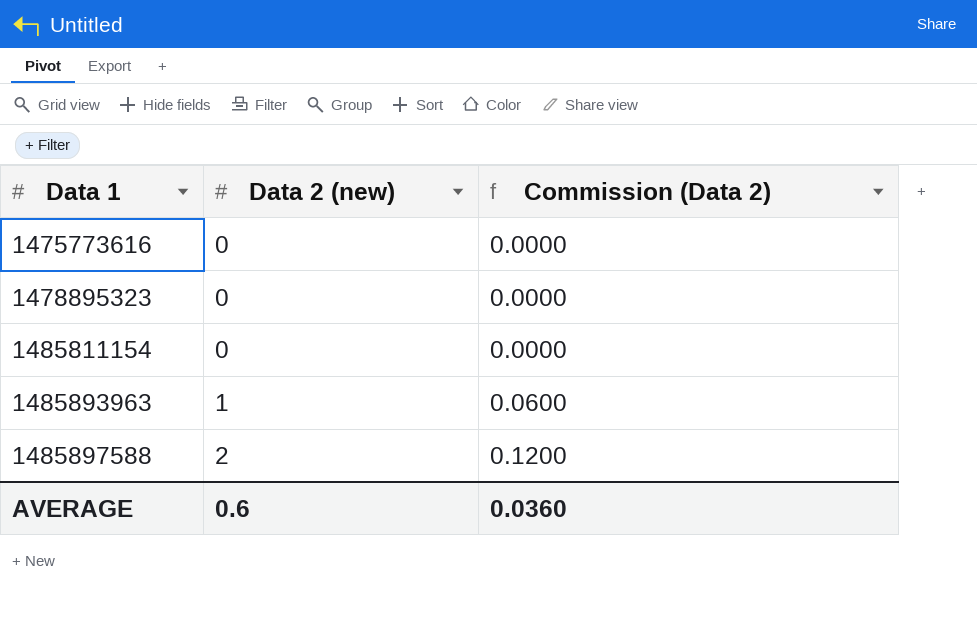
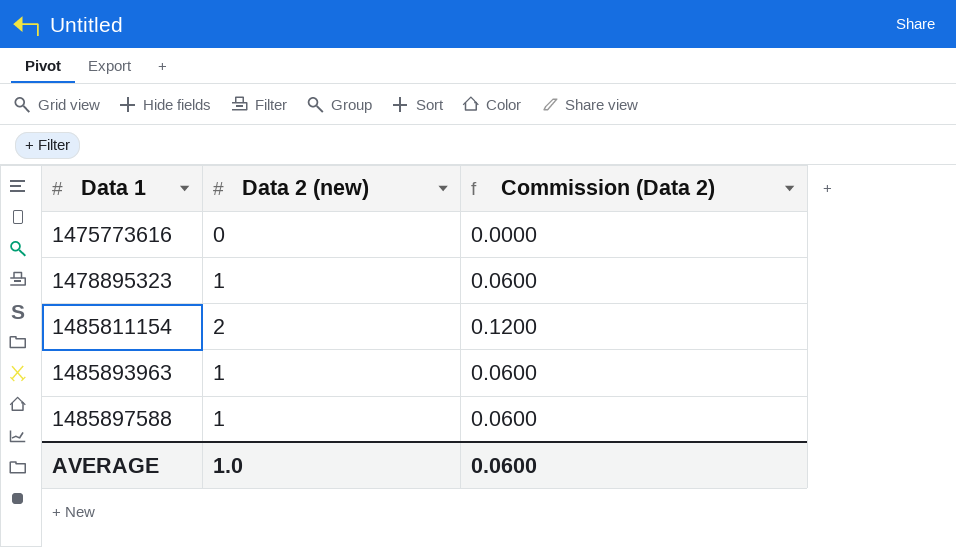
1478895323 | Data 2 (new): 0 -> 1
1478895323 | Commission (Data 2): 0.0000 -> 0.0600
1485811154 | Data 2 (new): 0 -> 2
1485811154 | Commission (Data 2): 0.0000 -> 0.1200
1485897588 | Data 2 (new): 2 -> 1
1485897588 | Commission (Data 2): 0.1200 -> 0.0600
AVERAGE | Data 2 (new): 0.6 -> 1.0
AVERAGE | Commission (Data 2): 0.0360 -> 0.0600

